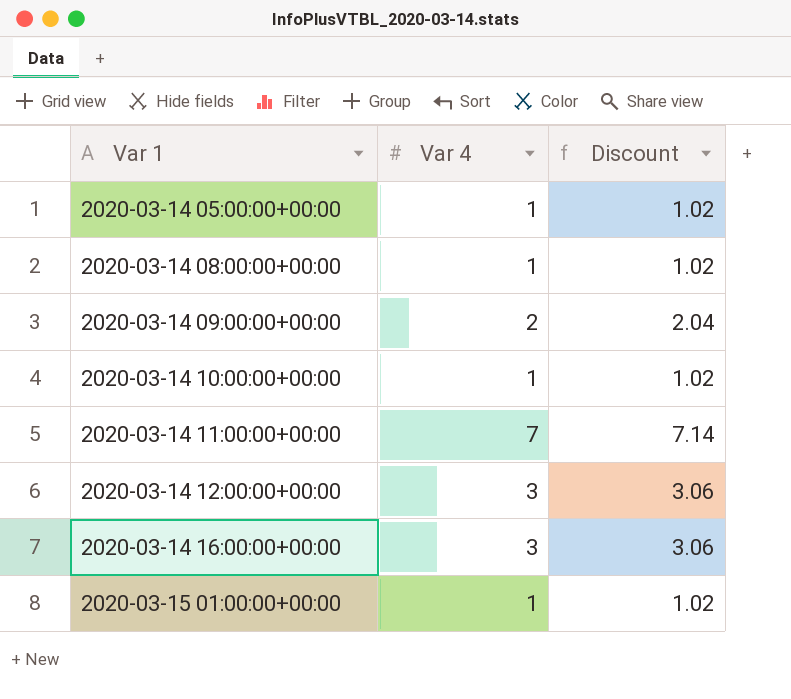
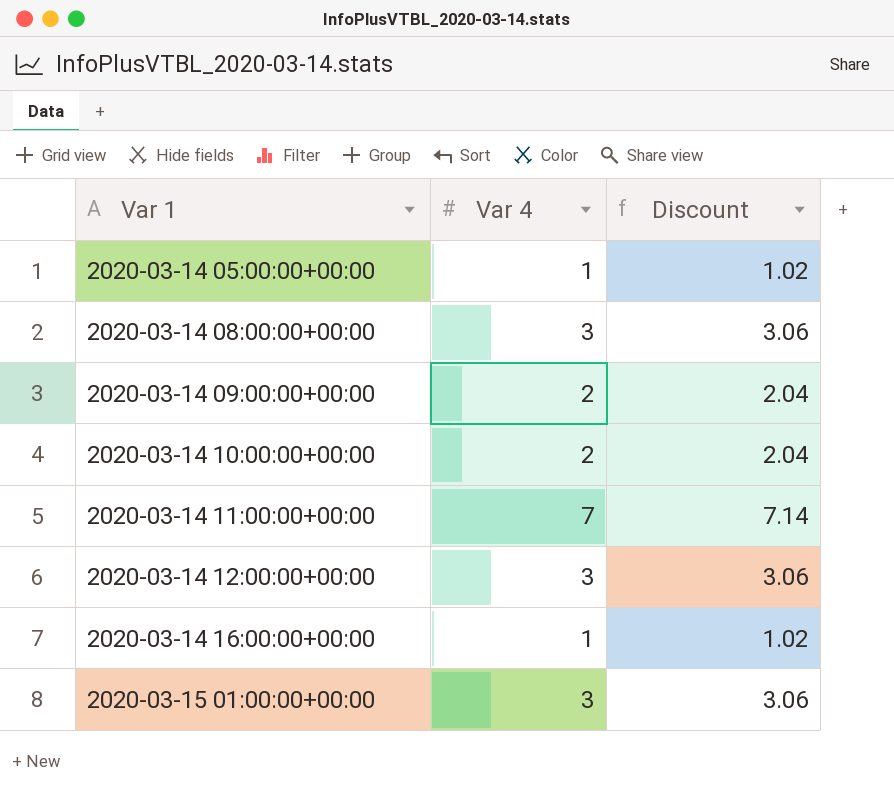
2020-03-14 08:00:00+00:00 | Var 4: 1 -> 3
2020-03-14 08:00:00+00:00 | Discount: 1.02 -> 3.06
2020-03-14 10:00:00+00:00 | Var 4: 1 -> 2
2020-03-14 10:00:00+00:00 | Discount: 1.02 -> 2.04
2020-03-14 16:00:00+00:00 | Var 4: 3 -> 1
2020-03-14 16:00:00+00:00 | Discount: 3.06 -> 1.02
2020-03-15 01:00:00+00:00 | Var 4: 1 -> 3
2020-03-15 01:00:00+00:00 | Discount: 1.02 -> 3.06

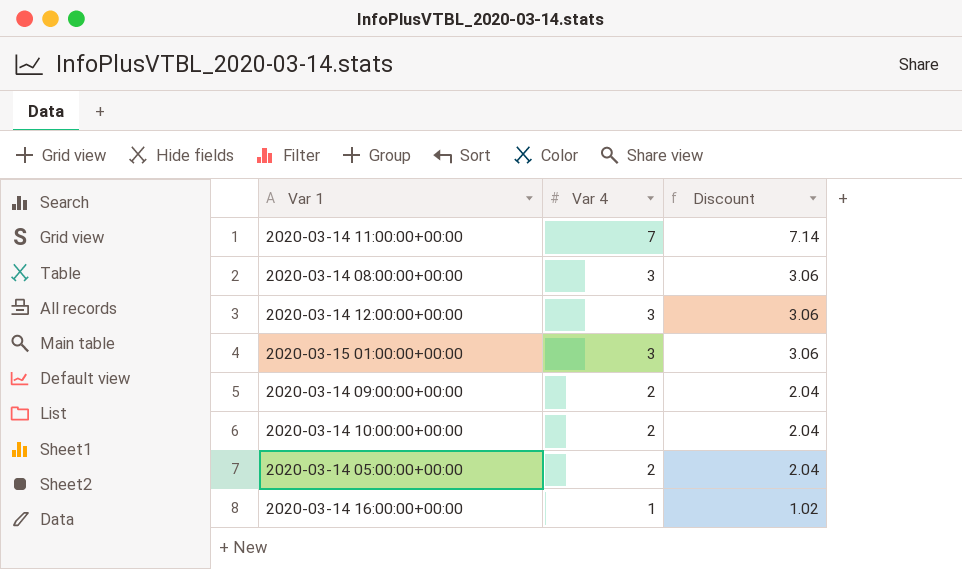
row order: Var 1 ascending -> Var 4 descending
2020-03-14 05:00:00+00:00 | Var 4: 1 -> 2
2020-03-14 05:00:00+00:00 | Discount: 1.02 -> 2.04

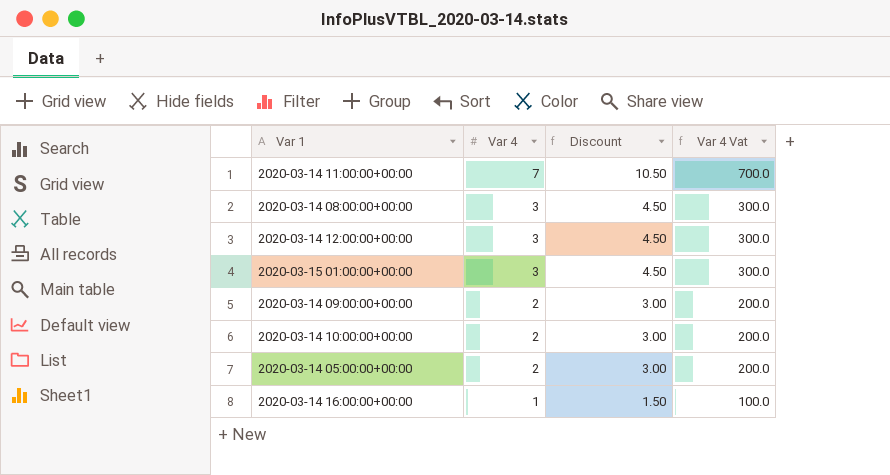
column Discount | formula: [Var 4] * 1.02 -> [Var 4] * 1.5
column Var 4 Vat | formula: none -> [Var 4] * 100

